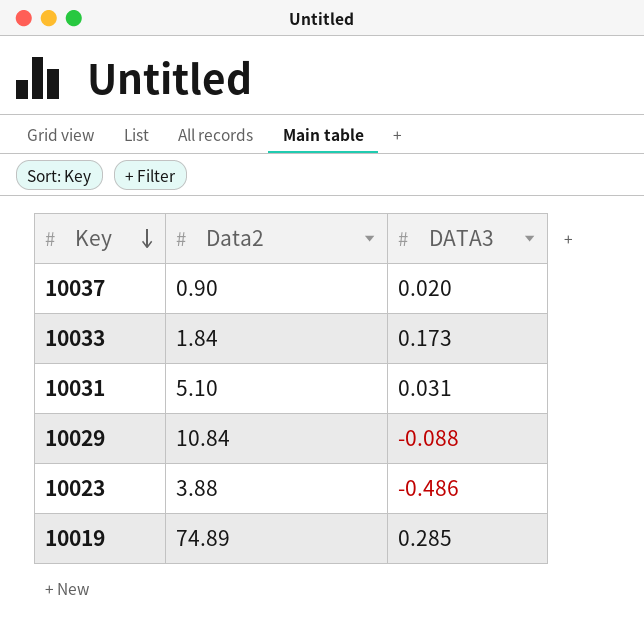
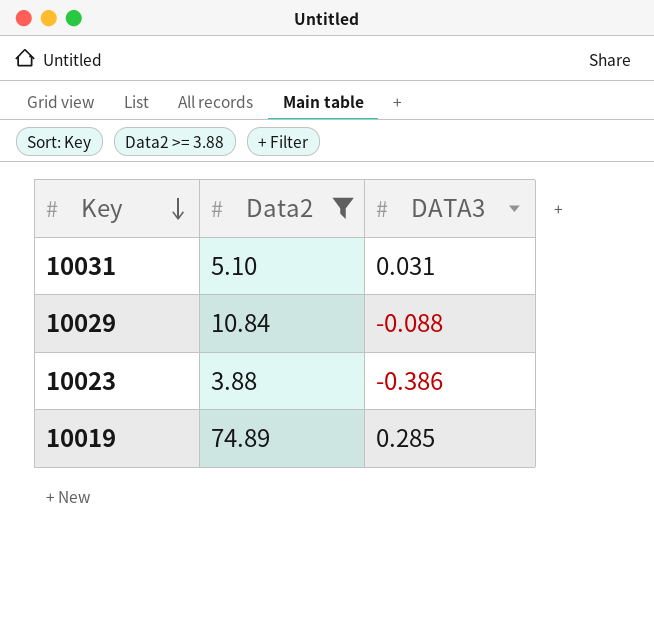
filter: none -> Data2 >= 3.88
10023 | DATA3: -0.486 -> -0.386

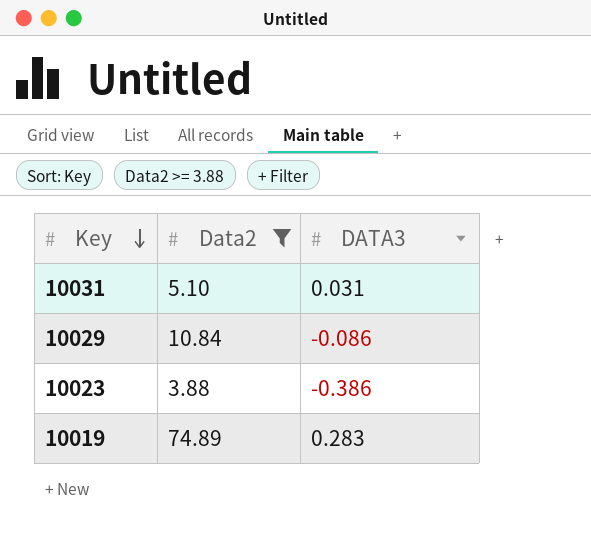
10029 | DATA3: -0.088 -> -0.086
10019 | DATA3: 0.285 -> 0.283

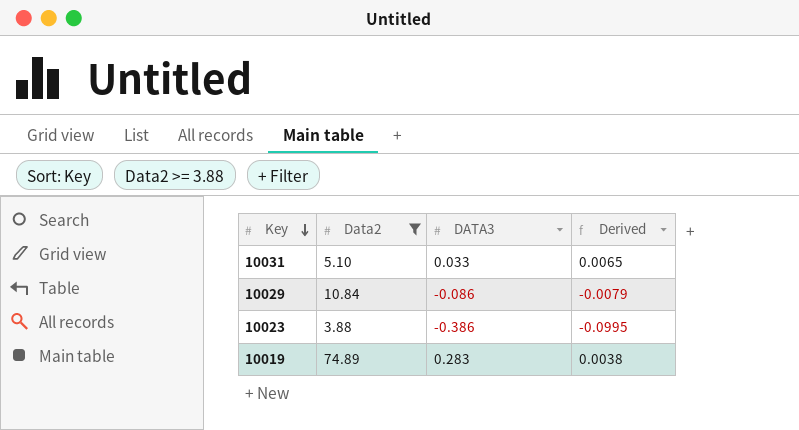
column Derived | formula: none -> [DATA3] / [Data2]
10031 | DATA3: 0.031 -> 0.033

